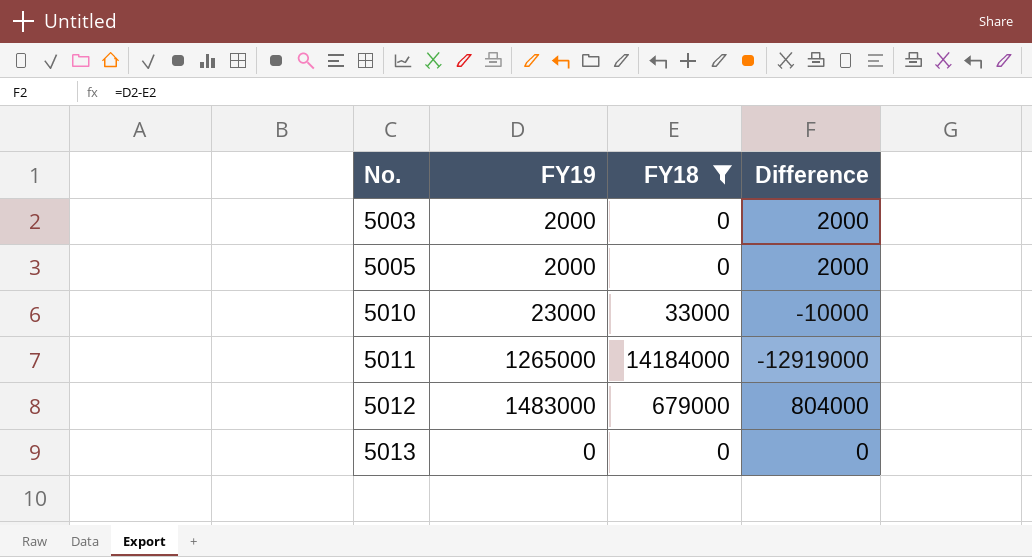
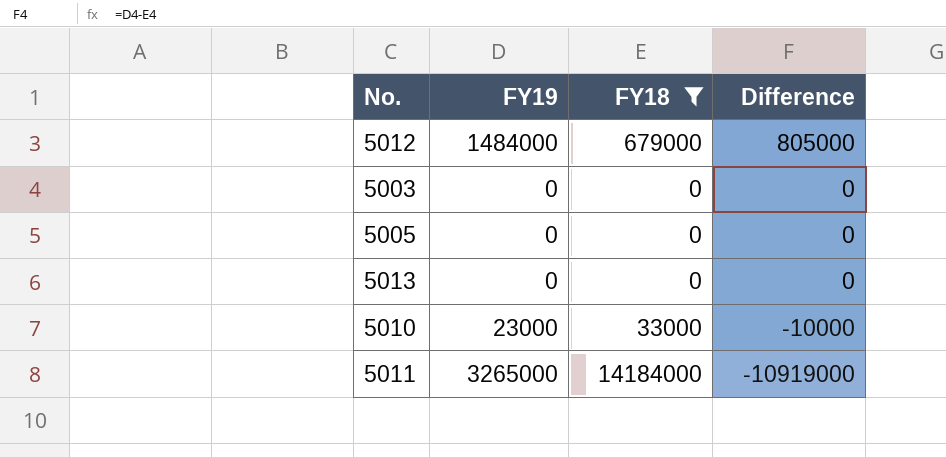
row order: No. ascending -> Difference descending
5012 | FY19: 1483000 -> 1484000
5012 | Difference: 804000 -> 805000
5003 | FY19: 2000 -> 0
5003 | Difference: 2000 -> 0
5005 | FY19: 2000 -> 0
5005 | Difference: 2000 -> 0
5011 | FY19: 1265000 -> 3265000
5011 | Difference: -12919000 -> -10919000

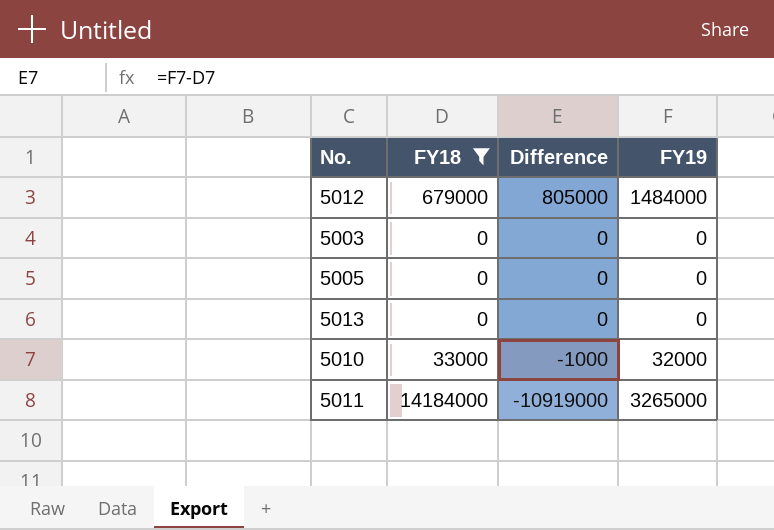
column FY19 | position: 2 -> 4
5010 | Difference: -10000 -> -1000
5010 | FY19: 23000 -> 32000

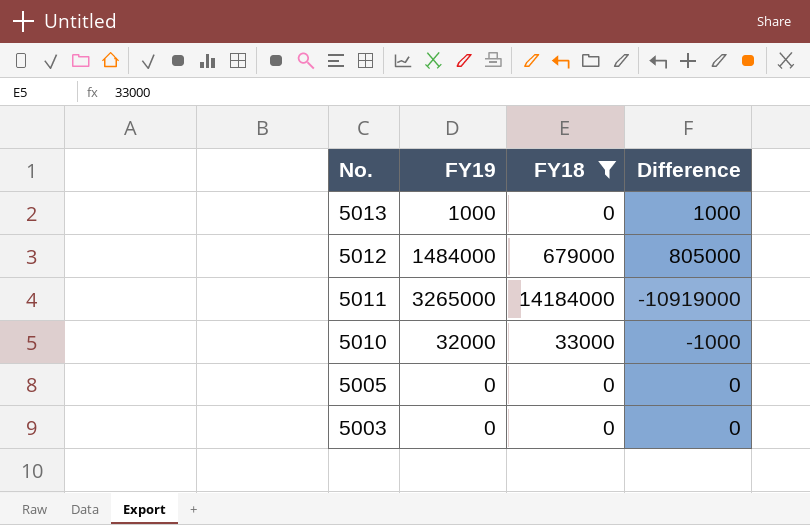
row order: Difference descending -> No. descending
column FY19 | position: 4 -> 2
5013 | FY19: 0 -> 1000
5013 | Difference: 0 -> 1000

